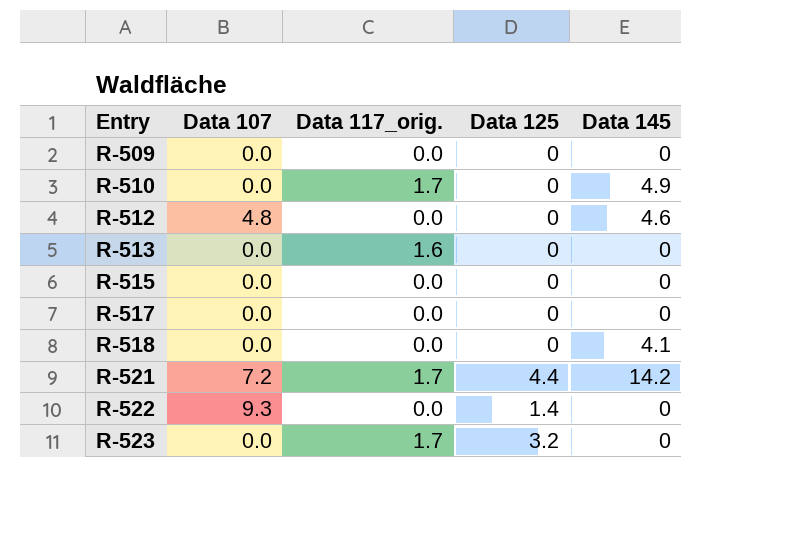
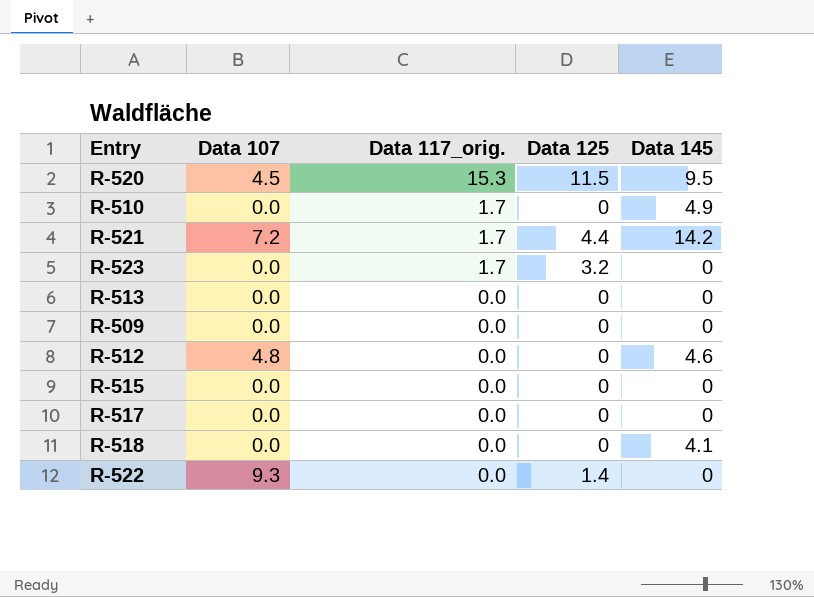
row order: Entry ascending -> Data 117_orig. descending
row R-520: none -> 4.5 | 15.3 | 11.5 | 9.5
R-513 | Data 117_orig.: 1.6 -> 0.0

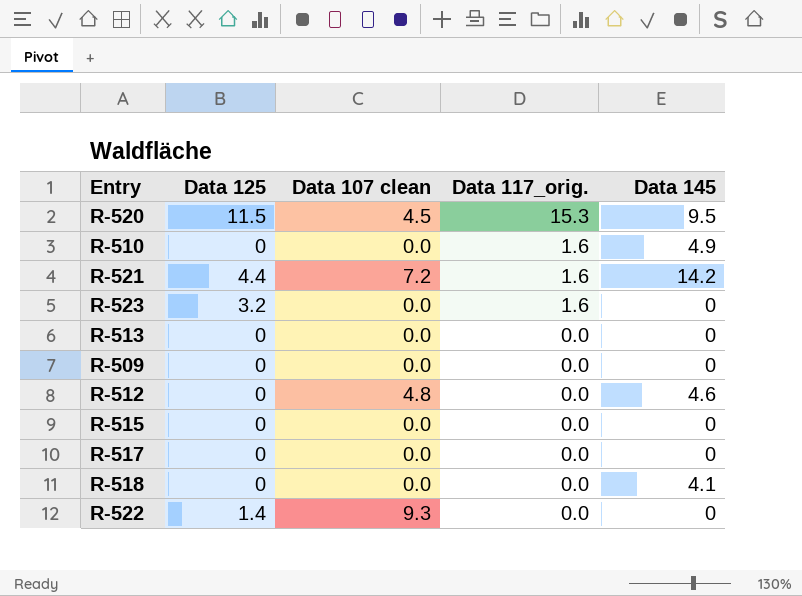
column Data 125 | position: 4 -> 2
column name: Data 107 -> Data 107 clean
R-510 | Data 117_orig.: 1.7 -> 1.6
R-521 | Data 117_orig.: 1.7 -> 1.6
R-523 | Data 117_orig.: 1.7 -> 1.6

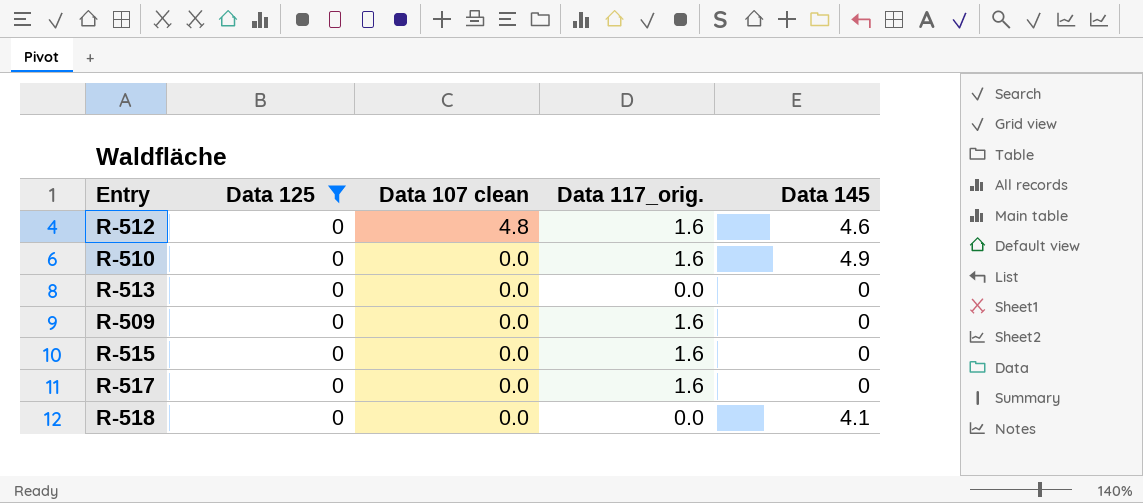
filter: none -> Data 125 = 0
row order: Data 117_orig. descending -> Data 107 clean descending
R-512 | Data 117_orig.: 0.0 -> 1.6
R-509 | Data 117_orig.: 0.0 -> 1.6
R-515 | Data 117_orig.: 0.0 -> 1.6
R-517 | Data 117_orig.: 0.0 -> 1.6

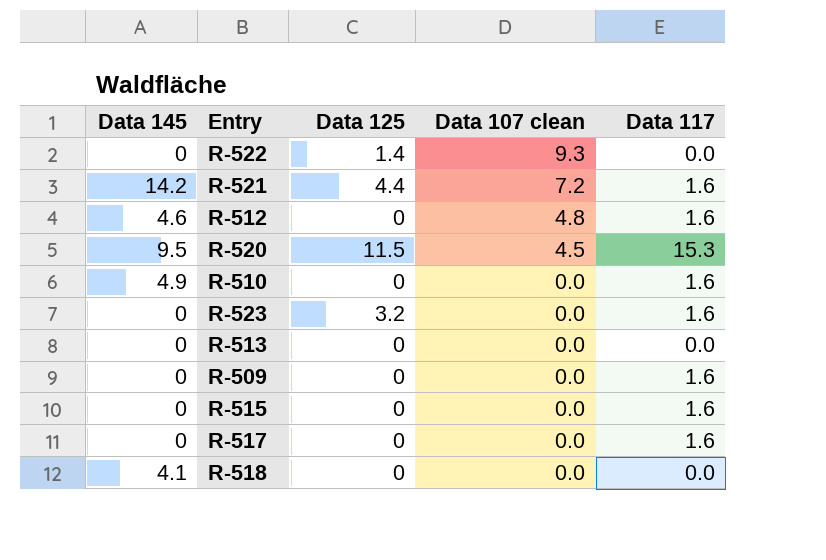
filter: Data 125 = 0 -> none
column Data 145 | position: 5 -> 1
column name: Data 117_orig. -> Data 117

